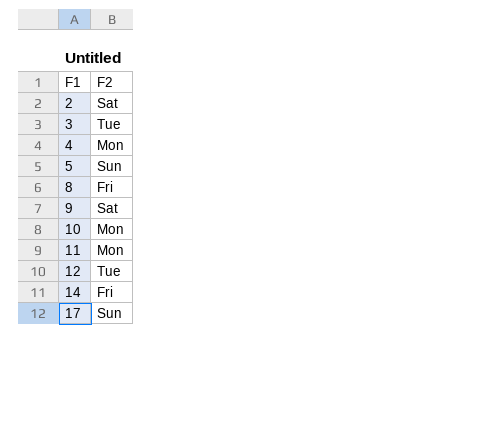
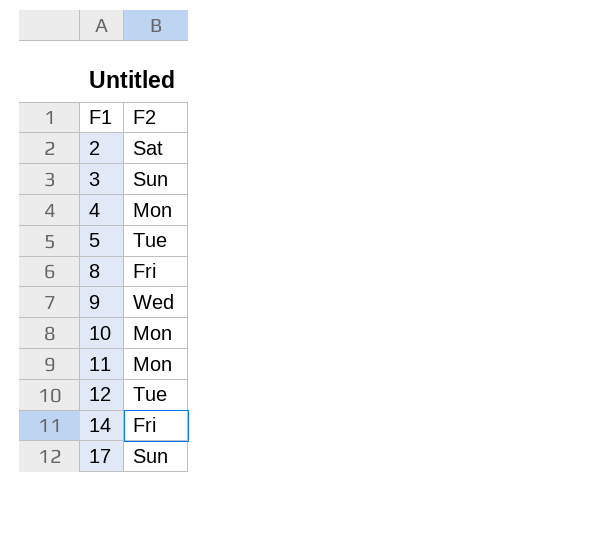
3 | F2: Tue -> Sun
5 | F2: Sun -> Tue
9 | F2: Sat -> Wed

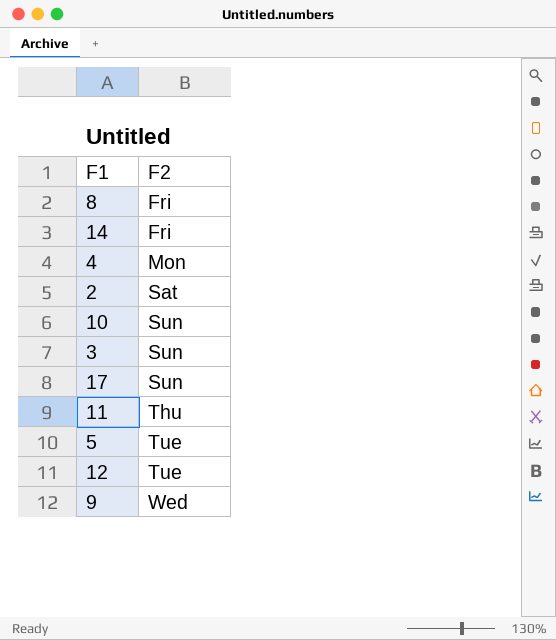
row order: F1 ascending -> F2 ascending
10 | F2: Mon -> Sun
11 | F2: Mon -> Thu

